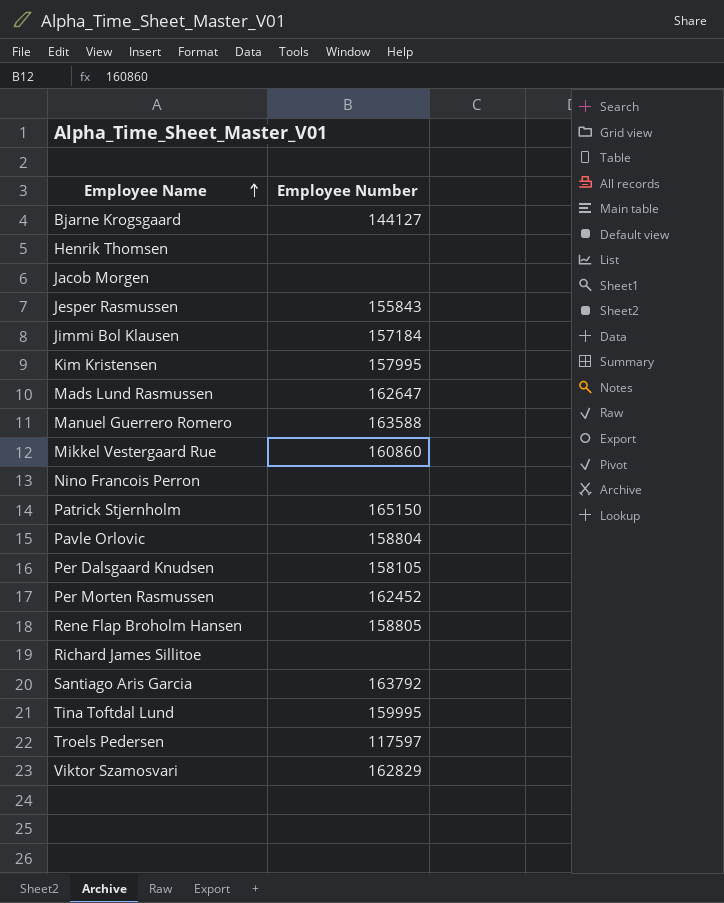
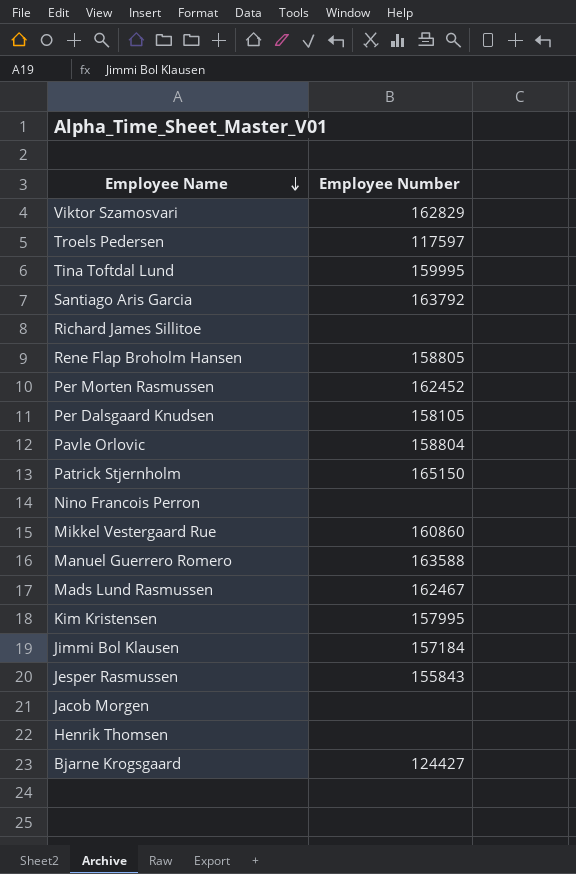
row order: Employee Name ascending -> Employee Name descending
Mads Lund Rasmussen | Employee Number: 162647 -> 162467
Bjarne Krogsgaard | Employee Number: 144127 -> 124427

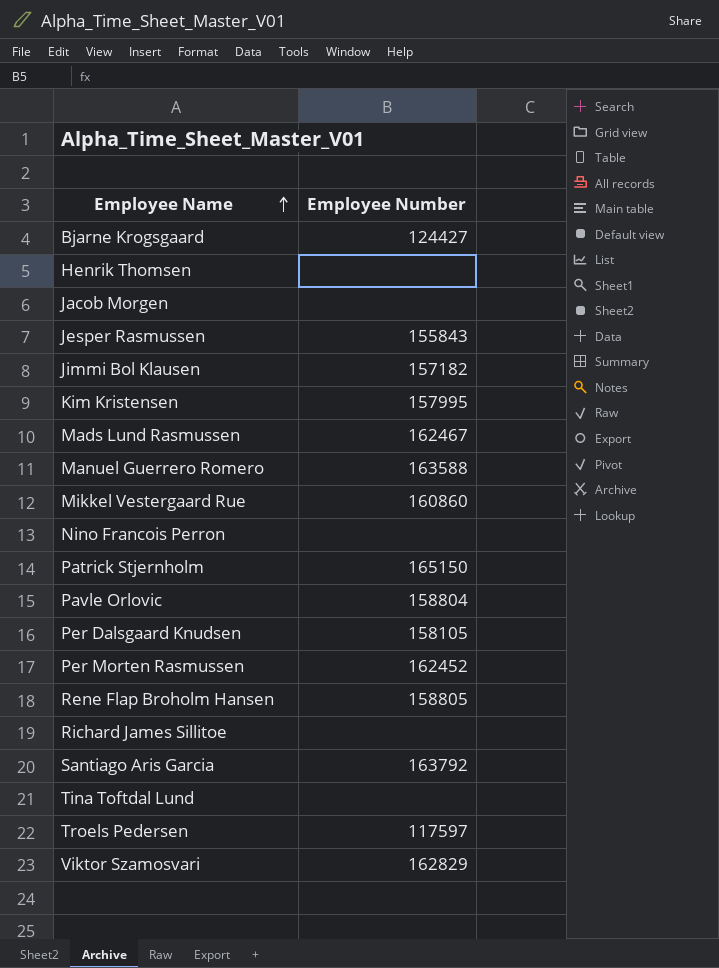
row order: Employee Name descending -> Employee Name ascending
Jimmi Bol Klausen | Employee Number: 157184 -> 157182
Tina Toftdal Lund | Employee Number: 159995 -> none

